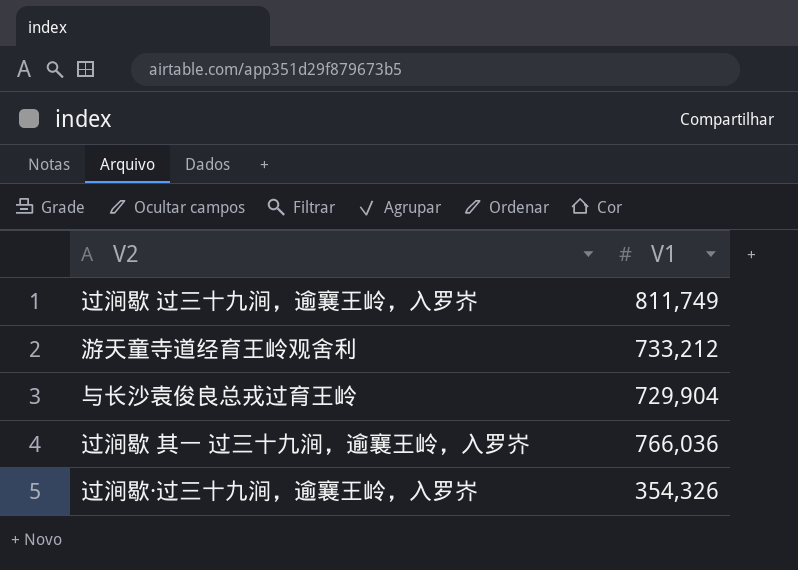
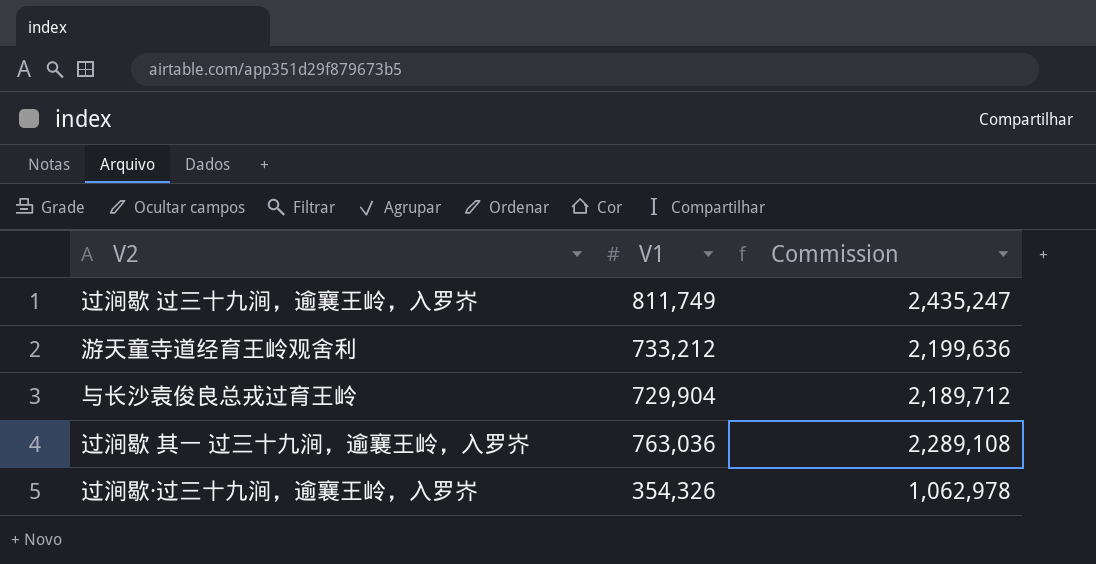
column Commission | formula: none -> [V1] * 3
过涧歇 其一 过三十九涧，逾襄王岭，入罗岕 | V1: 766,036 -> 763,036

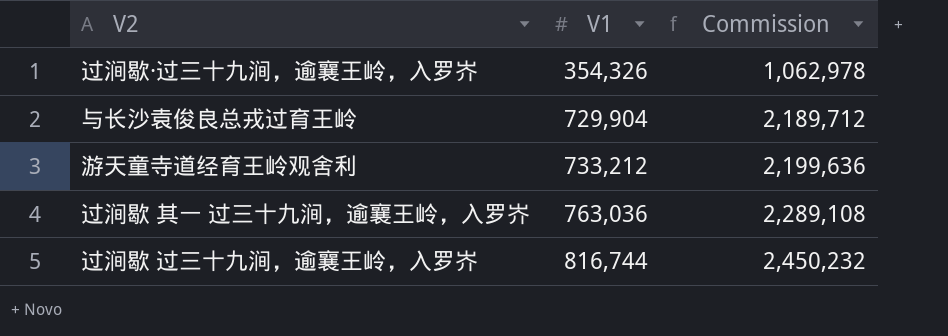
row order: none -> V1 ascending
过涧歇 过三十九涧，逾襄王岭，入罗岕 | V1: 811,749 -> 816,744
过涧歇 过三十九涧，逾襄王岭，入罗岕 | Commission: 2,435,247 -> 2,450,232

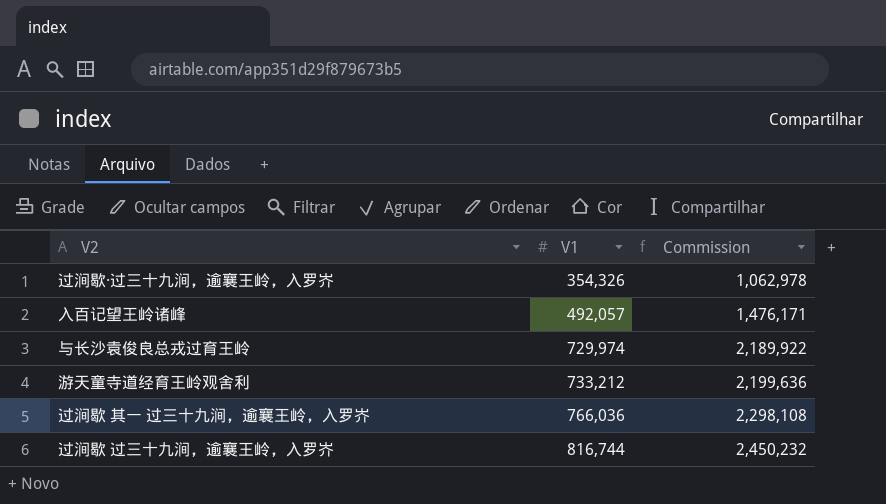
row 入百记望王岭诸峰: none -> 492,057 | 1,476,171
与长沙袁俊良总戎过育王岭 | V1: 729,904 -> 729,974
与长沙袁俊良总戎过育王岭 | Commission: 2,189,712 -> 2,189,922
过涧歇 其一 过三十九涧，逾襄王岭，入罗岕 | V1: 763,036 -> 766,036
过涧歇 其一 过三十九涧，逾襄王岭，入罗岕 | Commission: 2,289,108 -> 2,298,108

